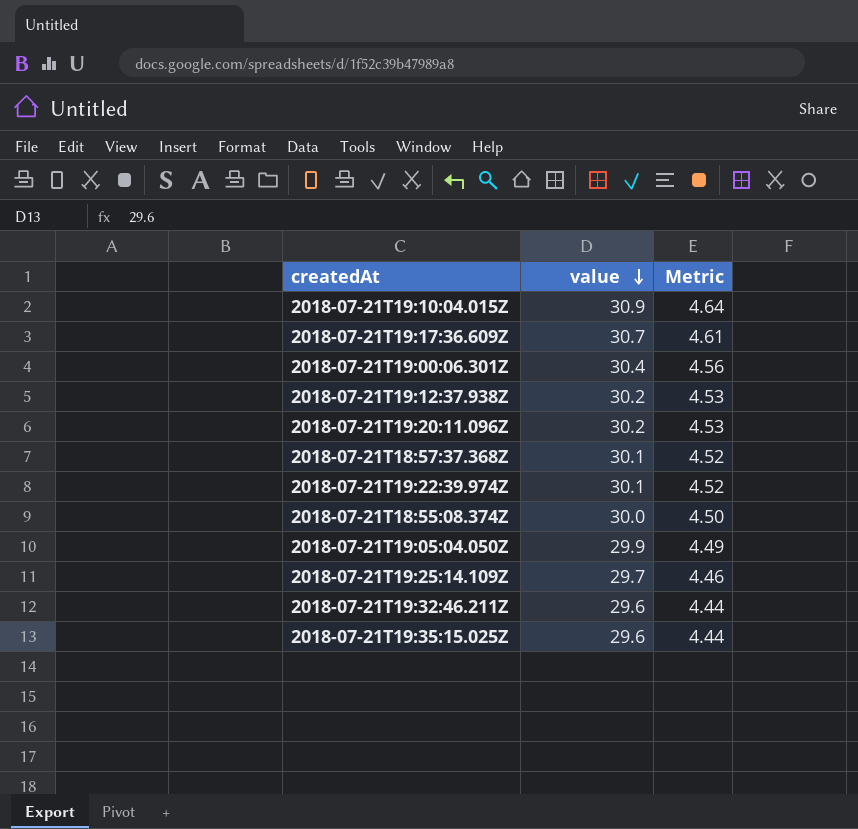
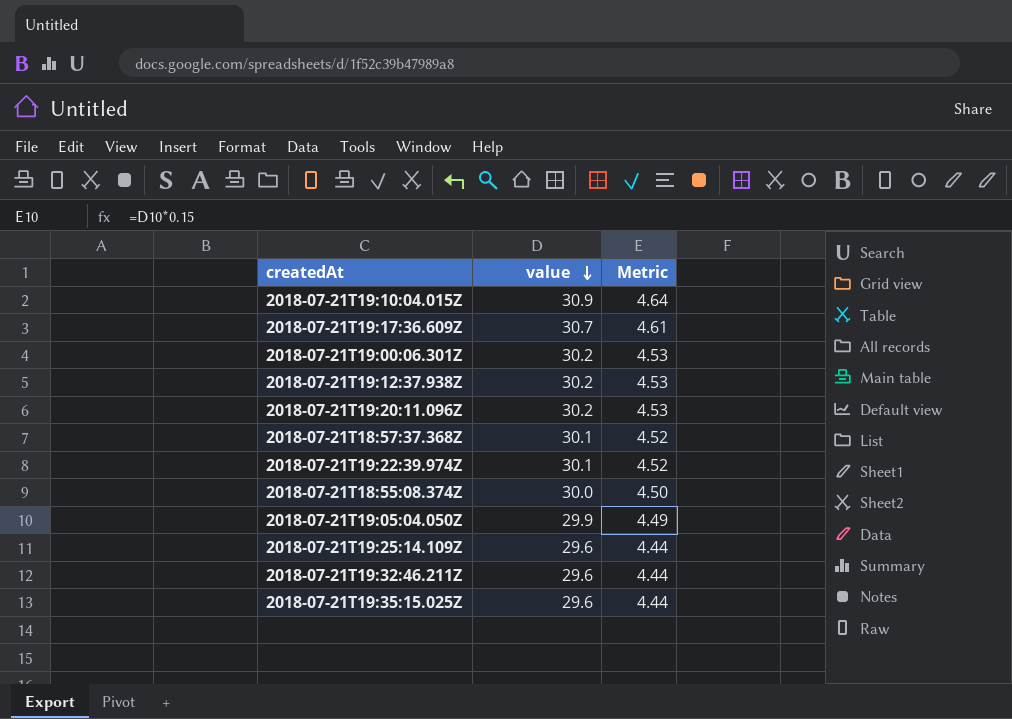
2018-07-21T19:00:06.301Z | value: 30.4 -> 30.2
2018-07-21T19:00:06.301Z | Metric: 4.56 -> 4.53
2018-07-21T19:25:14.109Z | value: 29.7 -> 29.6
2018-07-21T19:25:14.109Z | Metric: 4.46 -> 4.44

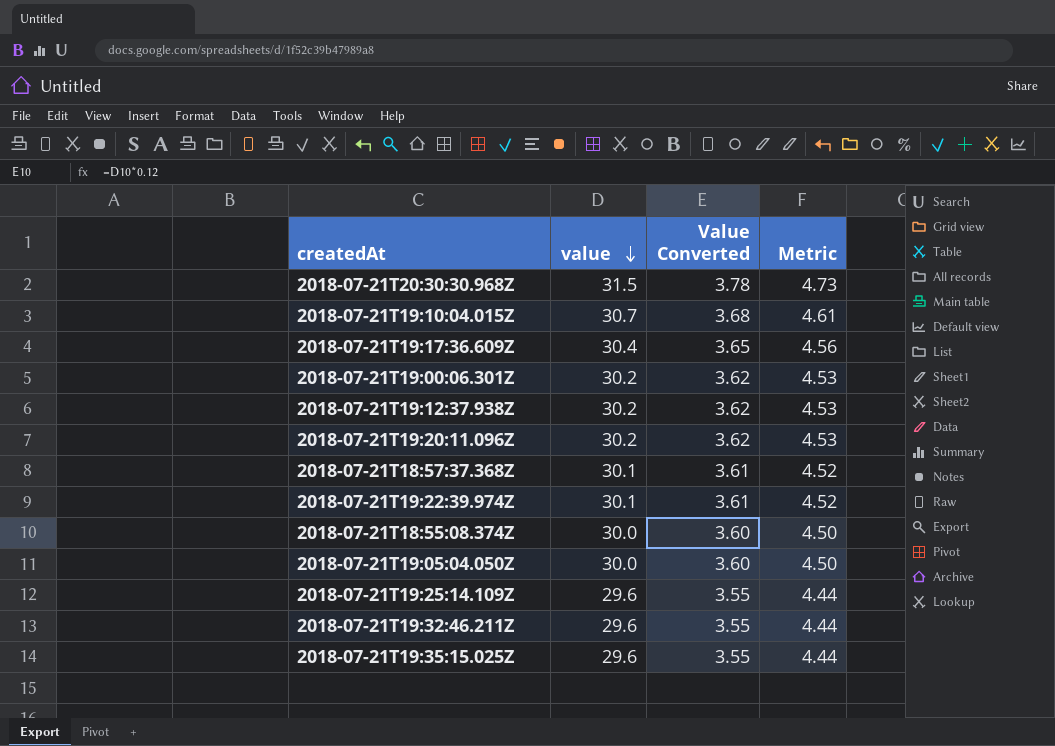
column Value Converted | formula: none -> [value] * 0.12
row 2018-07-21T20:30:30.968Z: none -> 31.5 | 3.78 | 4.73
2018-07-21T19:10:04.015Z | value: 30.9 -> 30.7
2018-07-21T19:10:04.015Z | Metric: 4.64 -> 4.61
2018-07-21T19:17:36.609Z | value: 30.7 -> 30.4
2018-07-21T19:17:36.609Z | Metric: 4.61 -> 4.56
2018-07-21T19:05:04.050Z | value: 29.9 -> 30.0
2018-07-21T19:05:04.050Z | Metric: 4.49 -> 4.50

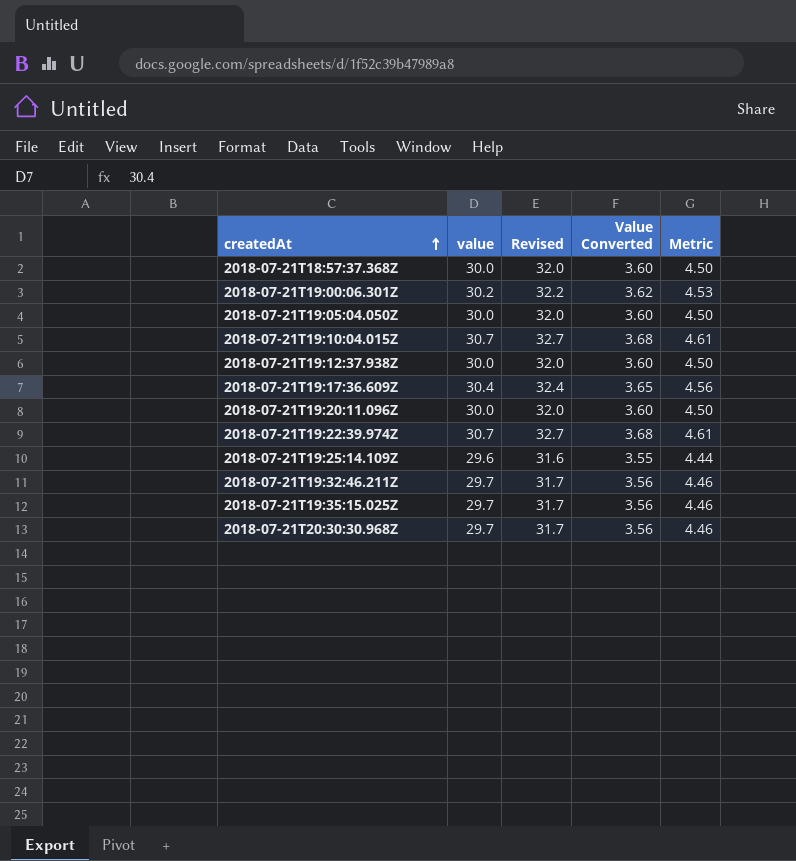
row order: value descending -> createdAt ascending
column Revised | formula: none -> [value] + 2
row 2018-07-21T18:55:08.374Z: 30.0 | 3.60 | 4.50 -> none
2018-07-21T18:57:37.368Z | value: 30.1 -> 30.0
2018-07-21T18:57:37.368Z | Value Converted: 3.61 -> 3.60
2018-07-21T18:57:37.368Z | Metric: 4.52 -> 4.50
2018-07-21T19:12:37.938Z | value: 30.2 -> 30.0
2018-07-21T19:12:37.938Z | Value Converted: 3.62 -> 3.60
2018-07-21T19:12:37.938Z | Metric: 4.53 -> 4.50
2018-07-21T19:20:11.096Z | value: 30.2 -> 30.0
2018-07-21T19:20:11.096Z | Value Converted: 3.62 -> 3.60
2018-07-21T19:20:11.096Z | Metric: 4.53 -> 4.50
2018-07-21T19:22:39.974Z | value: 30.1 -> 30.7
2018-07-21T19:22:39.974Z | Value Converted: 3.61 -> 3.68
2018-07-21T19:22:39.974Z | Metric: 4.52 -> 4.61
2018-07-21T19:32:46.211Z | value: 29.6 -> 29.7
2018-07-21T19:32:46.211Z | Value Converted: 3.55 -> 3.56
2018-07-21T19:32:46.211Z | Metric: 4.44 -> 4.46
2018-07-21T19:35:15.025Z | value: 29.6 -> 29.7
2018-07-21T19:35:15.025Z | Value Converted: 3.55 -> 3.56
2018-07-21T19:35:15.025Z | Metric: 4.44 -> 4.46
2018-07-21T20:30:30.968Z | value: 31.5 -> 29.7
2018-07-21T20:30:30.968Z | Value Converted: 3.78 -> 3.56
2018-07-21T20:30:30.968Z | Metric: 4.73 -> 4.46

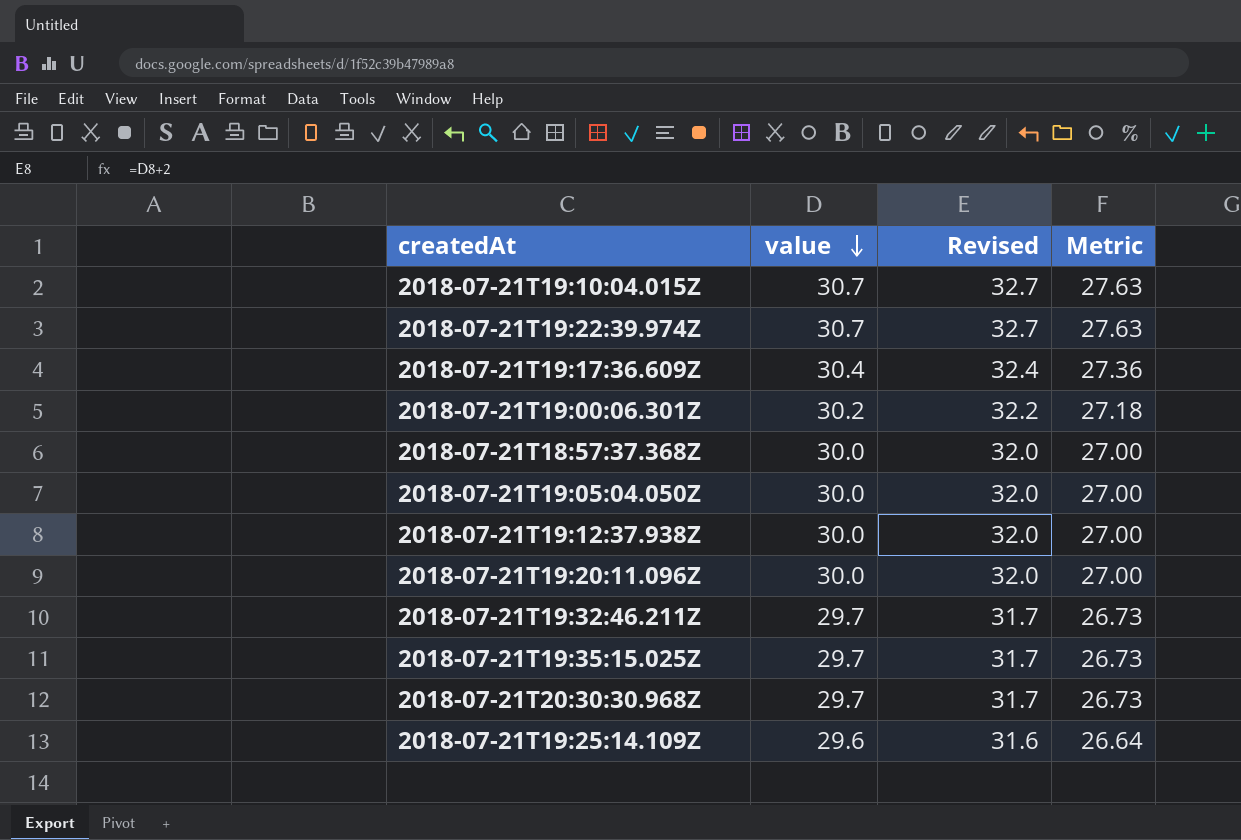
row order: createdAt ascending -> value descending
column Value Converted | formula: [value] * 0.12 -> none
column Metric | formula: [value] * 0.15 -> [value] * 0.9

